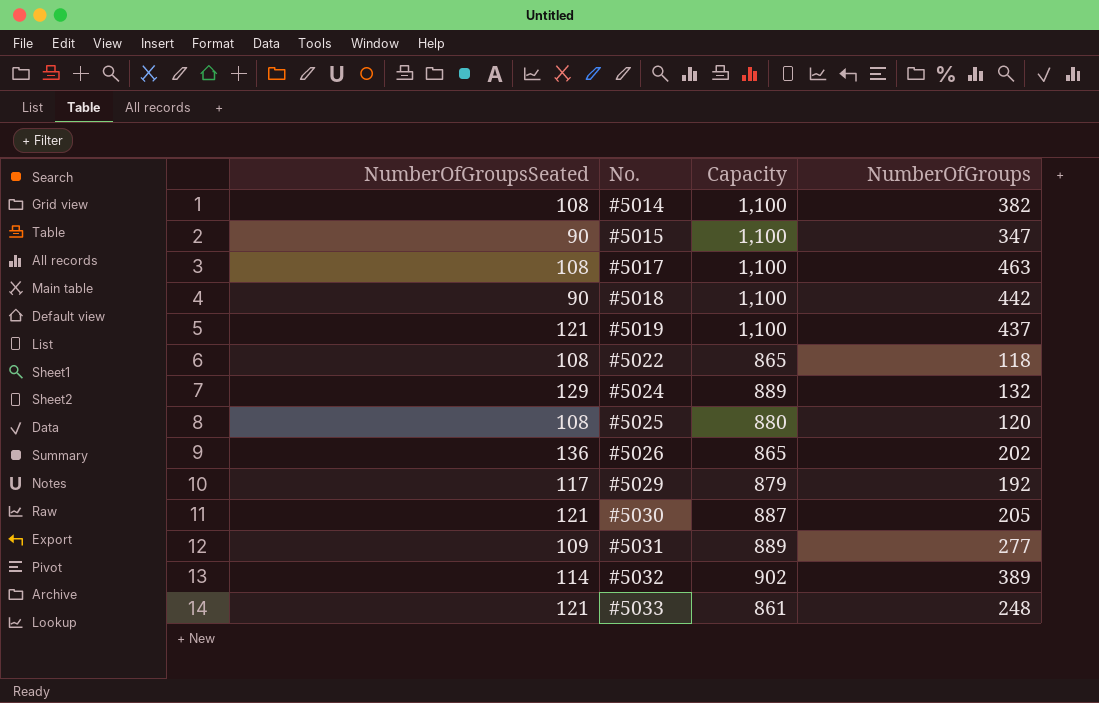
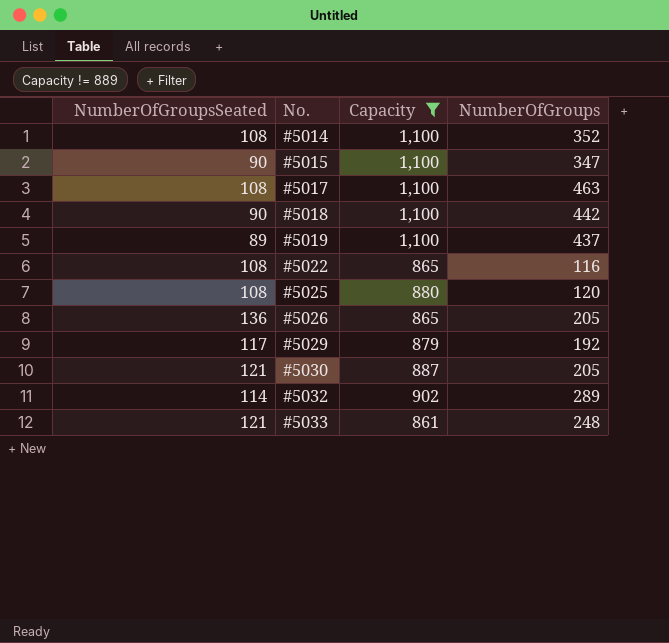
filter: none -> Capacity != 889
#5014 | NumberOfGroups: 382 -> 352
#5019 | NumberOfGroupsSeated: 121 -> 89
#5022 | NumberOfGroups: 118 -> 116
#5026 | NumberOfGroups: 202 -> 205
#5032 | NumberOfGroups: 389 -> 289

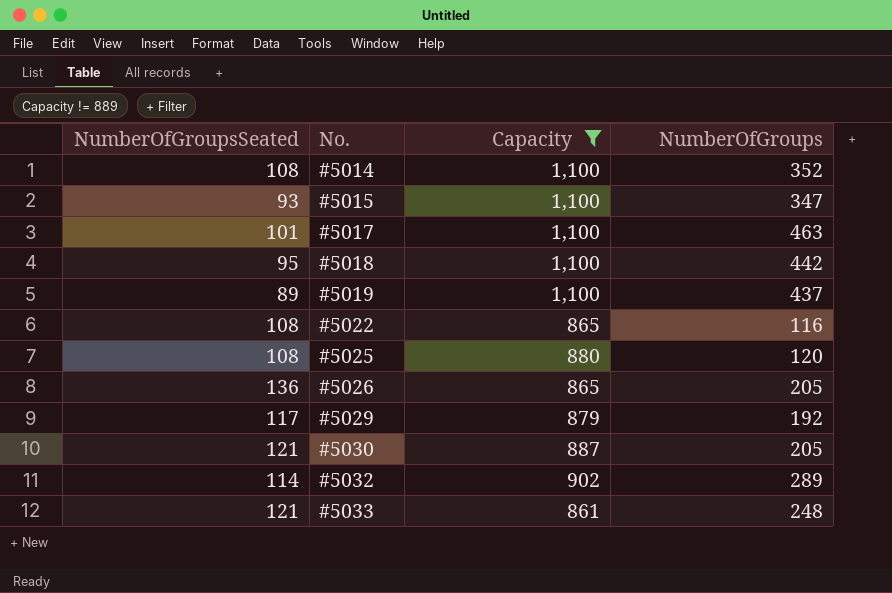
#5015 | NumberOfGroupsSeated: 90 -> 93
#5017 | NumberOfGroupsSeated: 108 -> 101
#5018 | NumberOfGroupsSeated: 90 -> 95

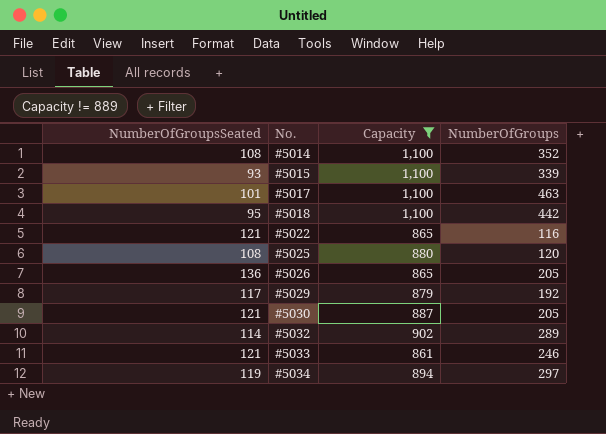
row #5019: 89 | 1,100 | 437 -> none
#5015 | NumberOfGroups: 347 -> 339
#5022 | NumberOfGroupsSeated: 108 -> 121
#5033 | NumberOfGroups: 248 -> 246
row #5034: none -> 119 | 894 | 297

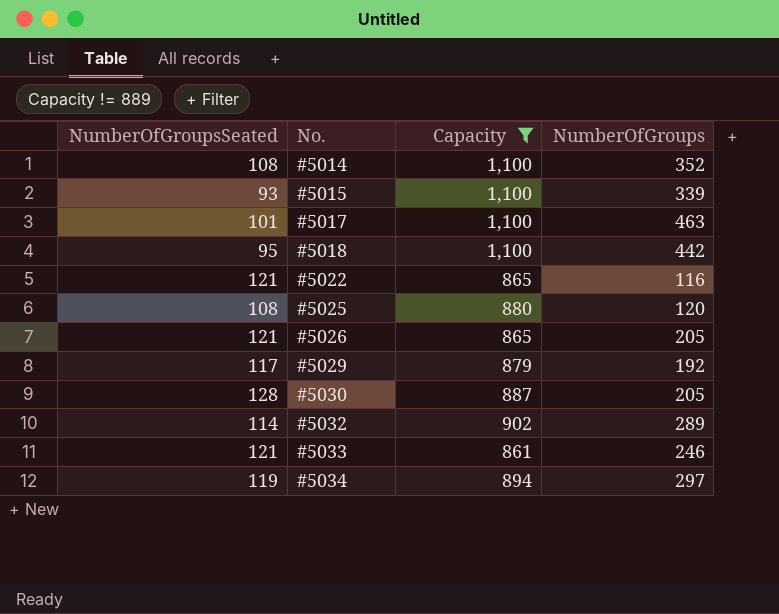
#5026 | NumberOfGroupsSeated: 136 -> 121
#5030 | NumberOfGroupsSeated: 121 -> 128

